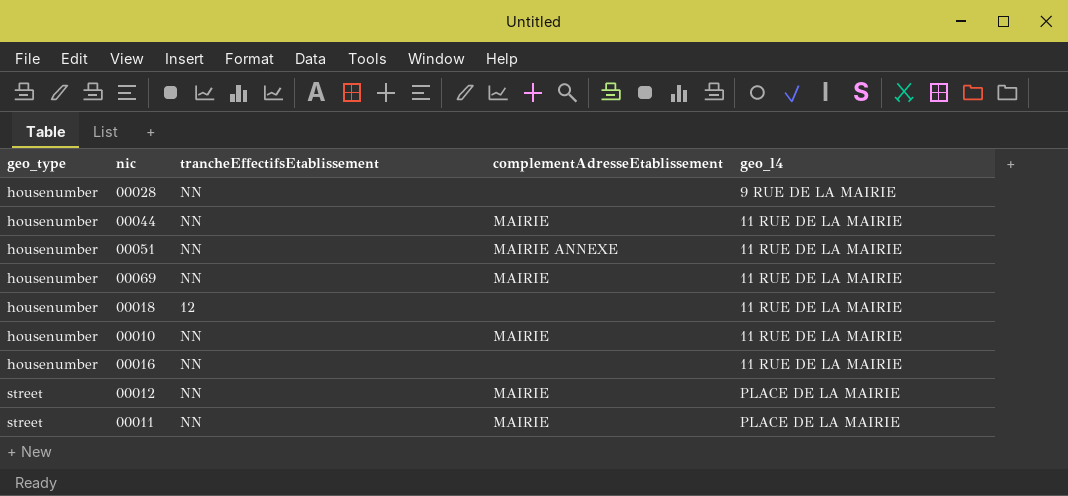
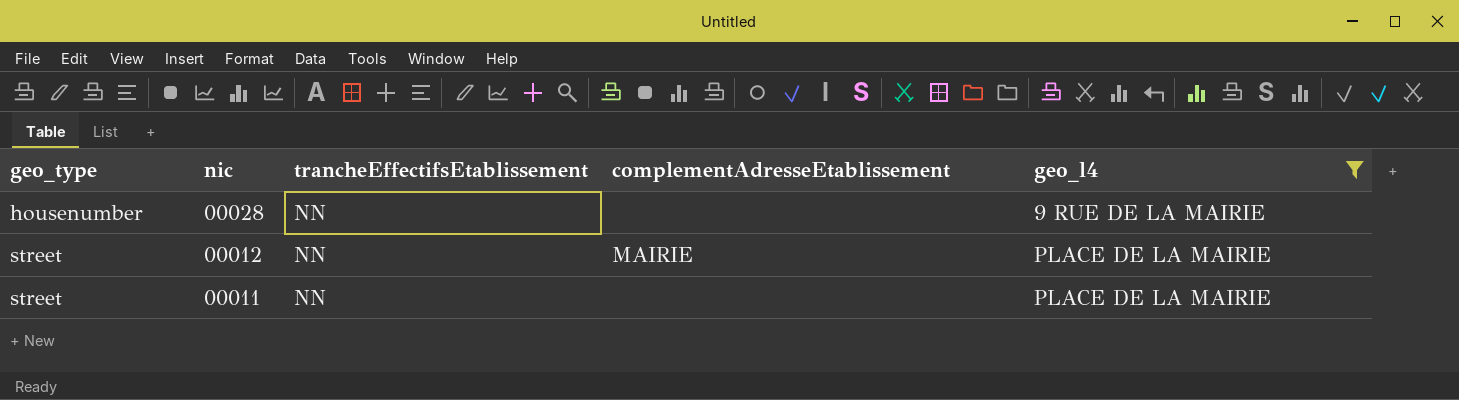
filter: none -> geo_l4 != 11 RUE DE LA MAIRIE
00011 | complementAdresseEtablissement: MAIRIE -> none

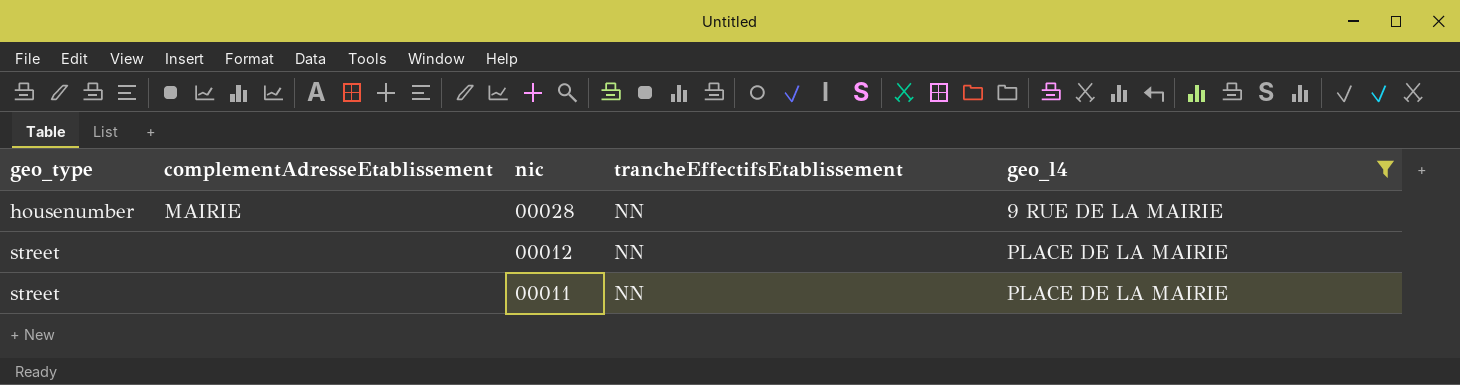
column complementAdresseEtablissement | position: 4 -> 2
00028 | complementAdresseEtablissement: none -> MAIRIE
00012 | complementAdresseEtablissement: MAIRIE -> none

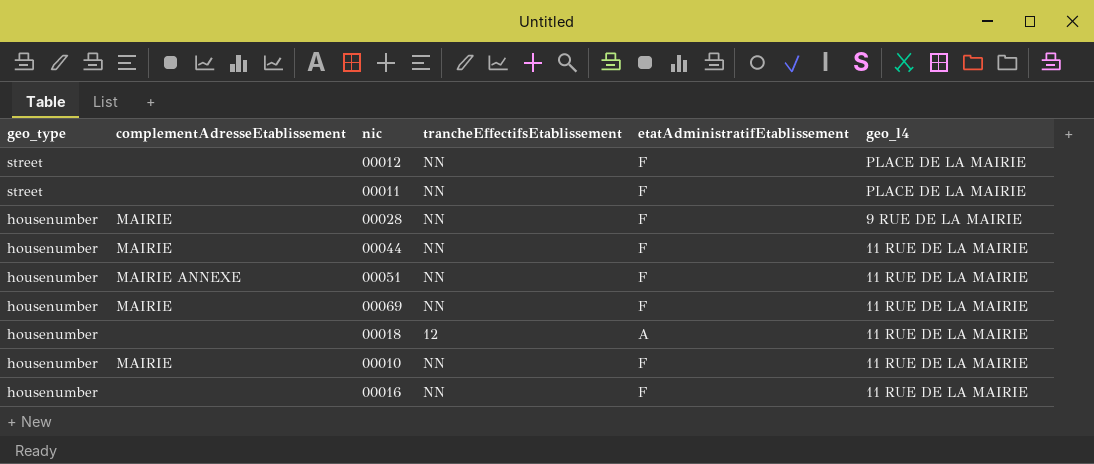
filter: geo_l4 != 11 RUE DE LA MAIRIE -> none
row order: geo_type ascending -> geo_type descending
column etatAdministratifEtablissement | position: none -> 5

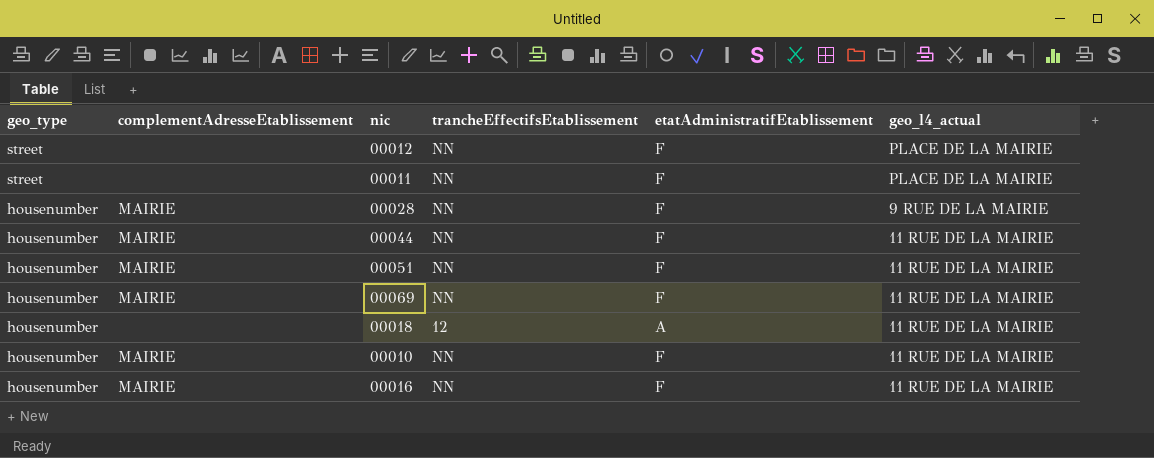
column name: geo_l4 -> geo_l4_actual
00051 | complementAdresseEtablissement: MAIRIE ANNEXE -> MAIRIE
00016 | complementAdresseEtablissement: none -> MAIRIE

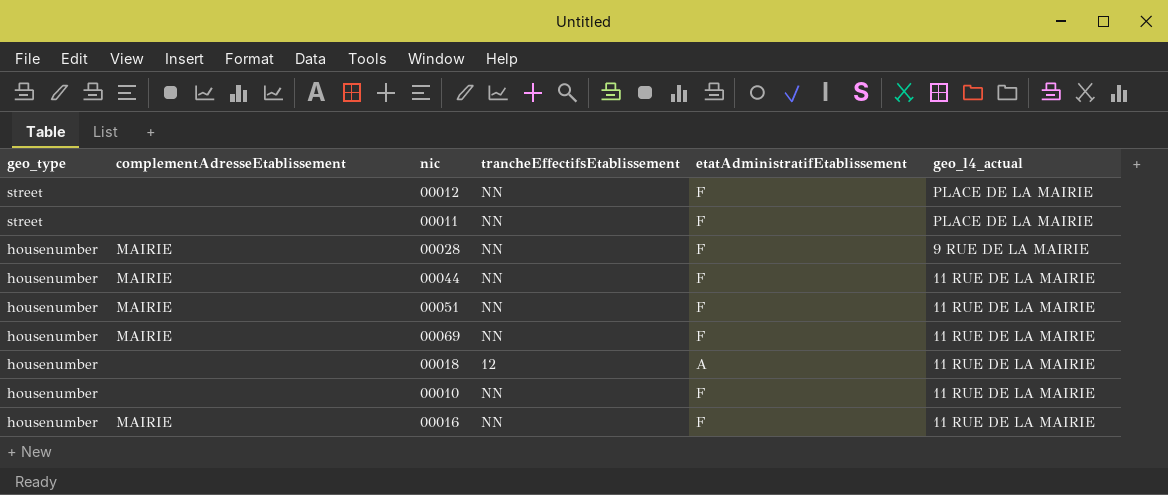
00010 | complementAdresseEtablissement: MAIRIE -> none

